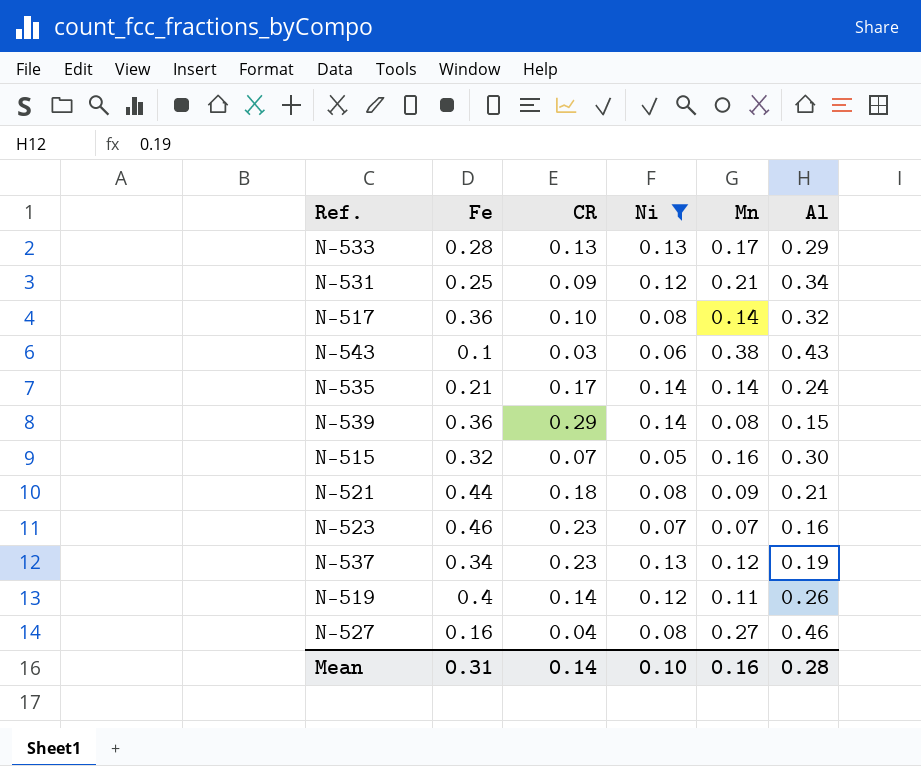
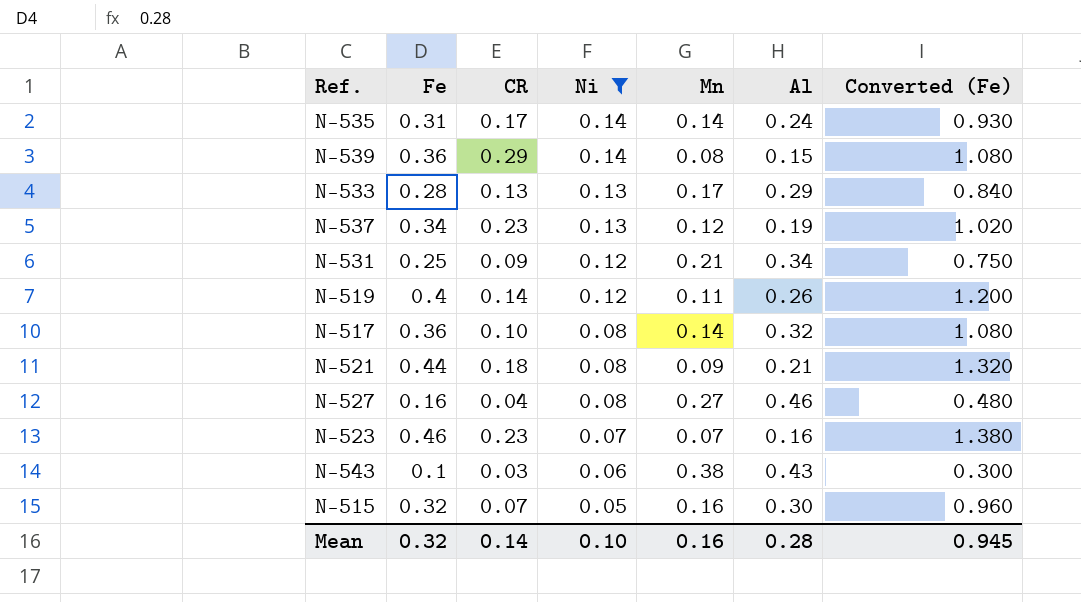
row order: none -> Ni descending
column Converted (Fe) | formula: none -> [Fe] * 3
N-535 | Fe: 0.21 -> 0.31
Mean | Fe: 0.31 -> 0.32

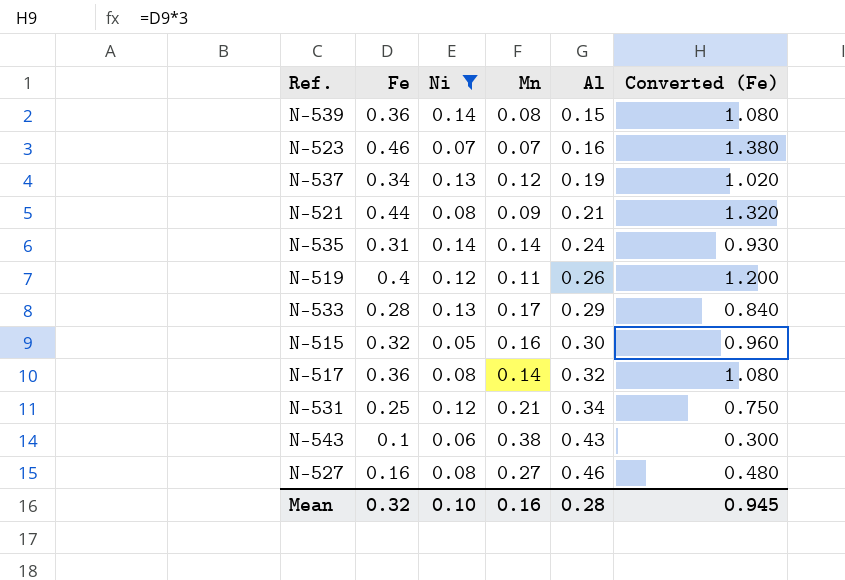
row order: Ni descending -> Al ascending
column CR | position: 3 -> none

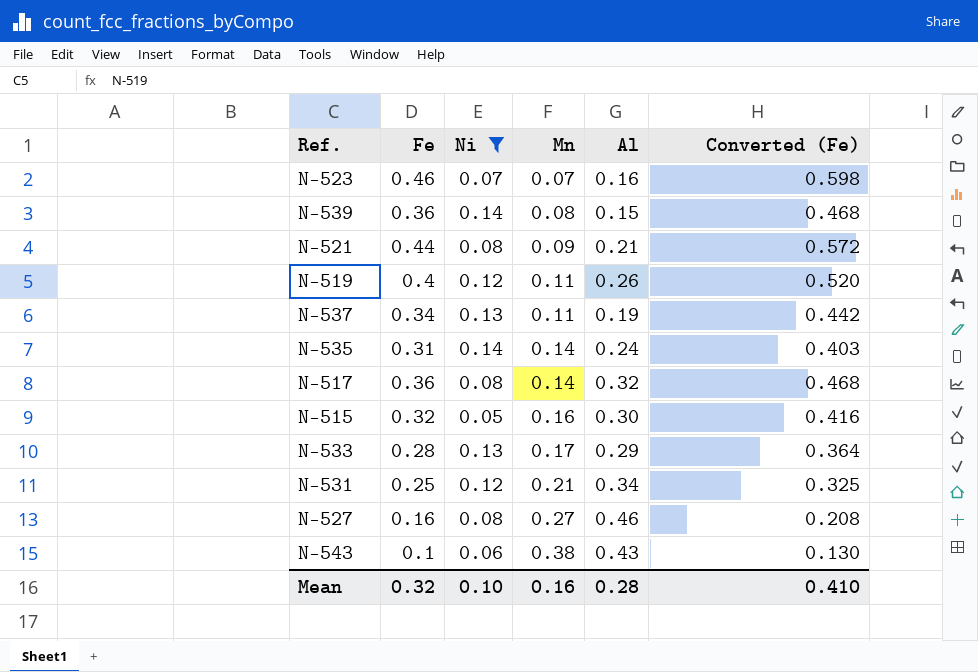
row order: Al ascending -> Mn ascending
column Converted (Fe) | formula: [Fe] * 3 -> [Fe] * 1.3
N-537 | Mn: 0.12 -> 0.11
Mean | Converted (Fe): 0.945 -> 0.410

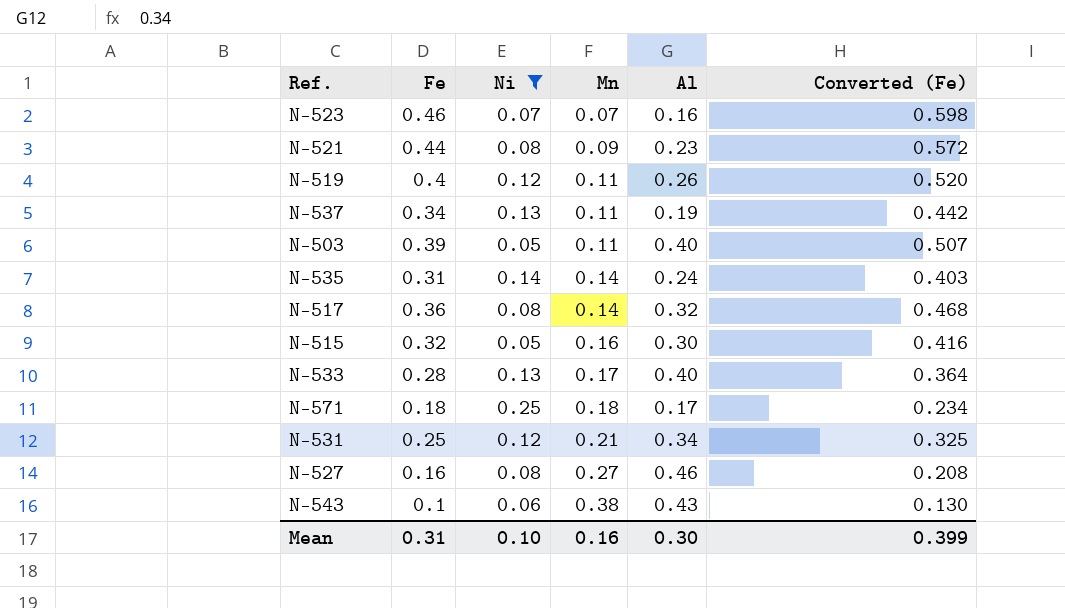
row N-539: 0.36 | 0.14 | 0.08 | 0.15 | 0.468 -> none
N-521 | Al: 0.21 -> 0.23
row N-503: none -> 0.39 | 0.05 | 0.11 | 0.40 | 0.507
N-533 | Al: 0.29 -> 0.40
row N-571: none -> 0.18 | 0.25 | 0.18 | 0.17 | 0.234
Mean | Fe: 0.32 -> 0.31
Mean | Al: 0.28 -> 0.30
Mean | Converted (Fe): 0.410 -> 0.399

